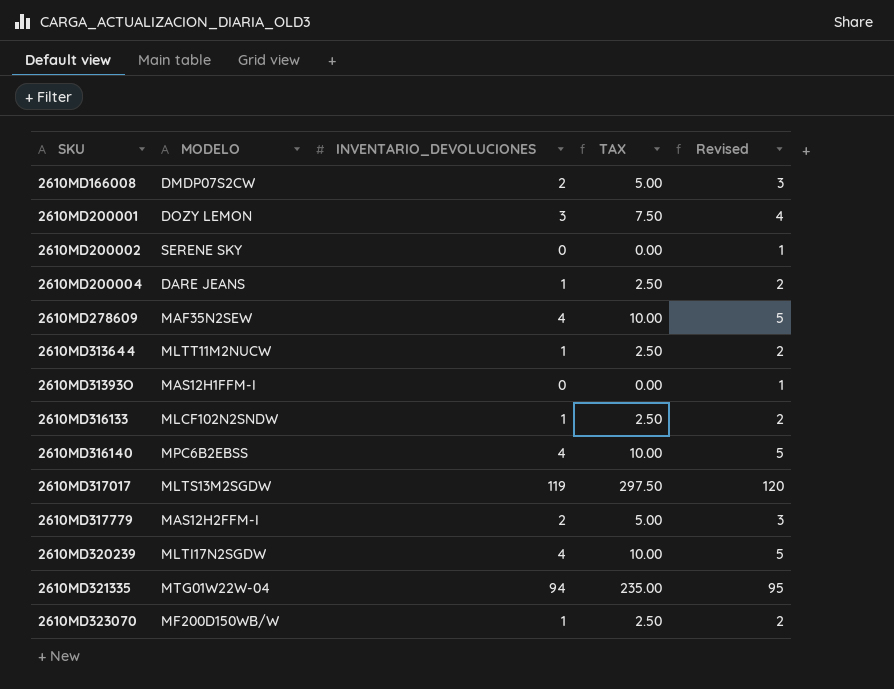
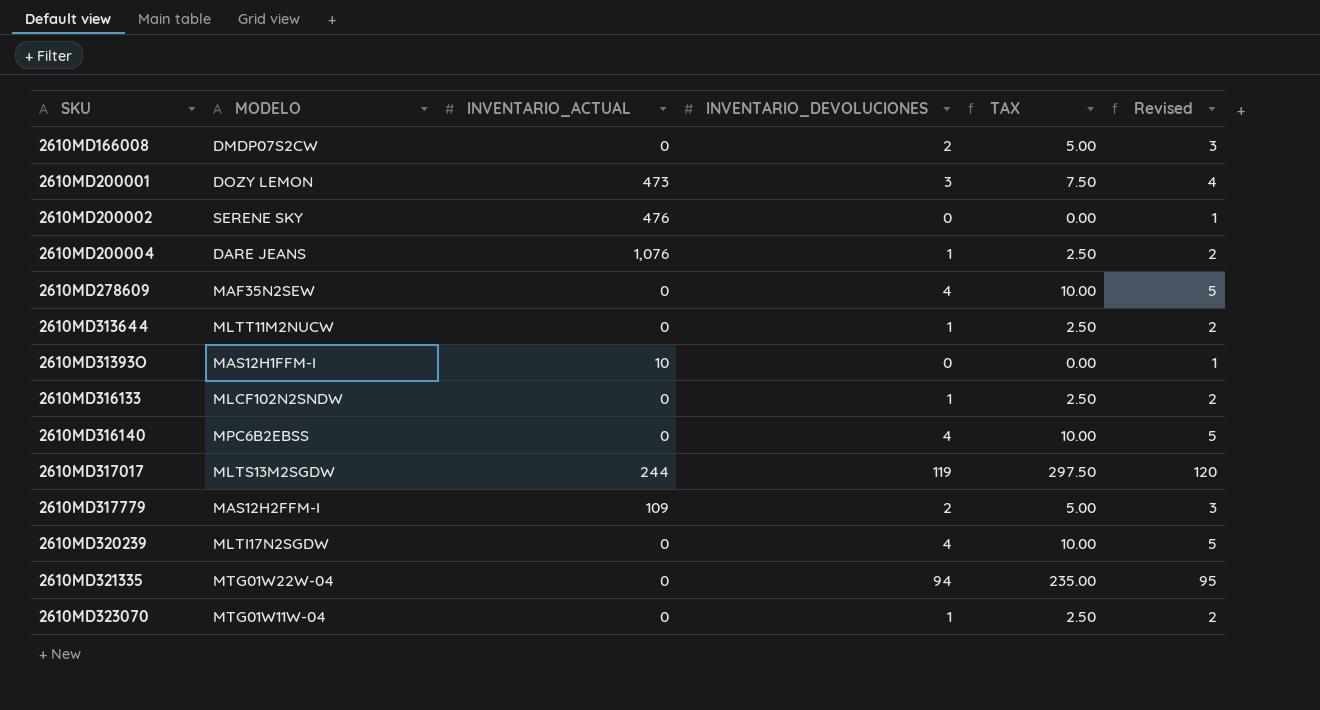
column INVENTARIO_ACTUAL | position: none -> 3
2610MD323070 | MODELO: MF200D150WB/W -> MTG01W11W-04

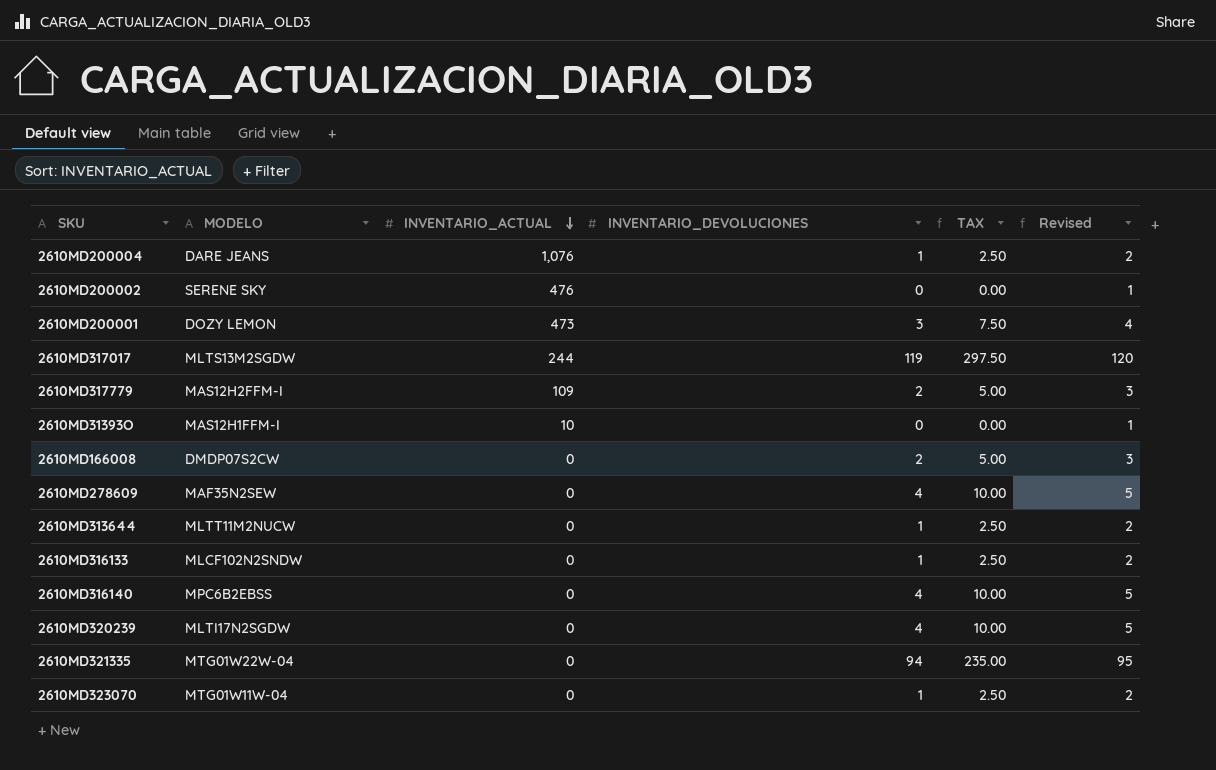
row order: none -> INVENTARIO_ACTUAL descending

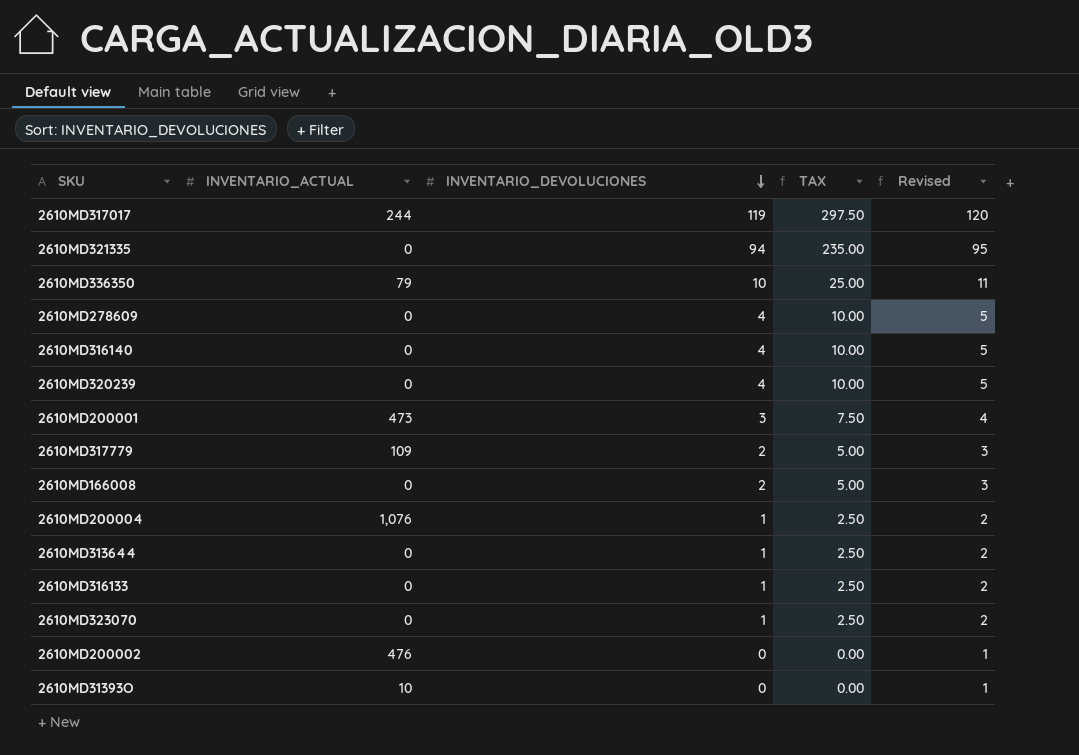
row order: INVENTARIO_ACTUAL descending -> INVENTARIO_DEVOLUCIONES descending
column MODELO | position: 2 -> none
row 2610MD336350: none -> 79 | 10 | 25.00 | 11

